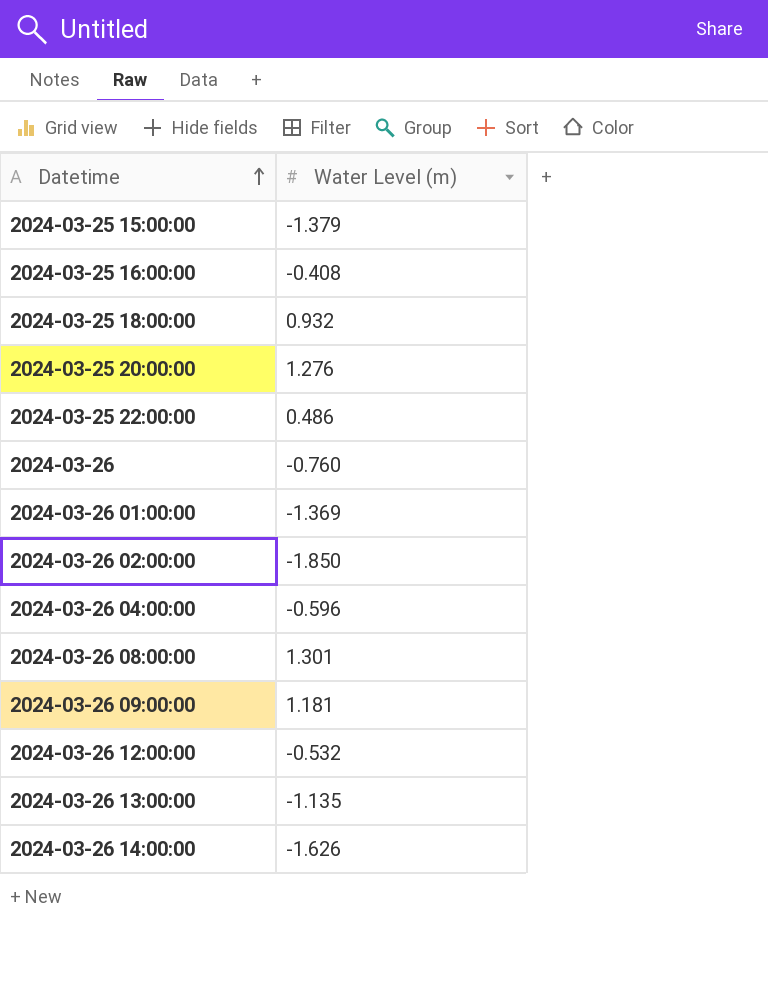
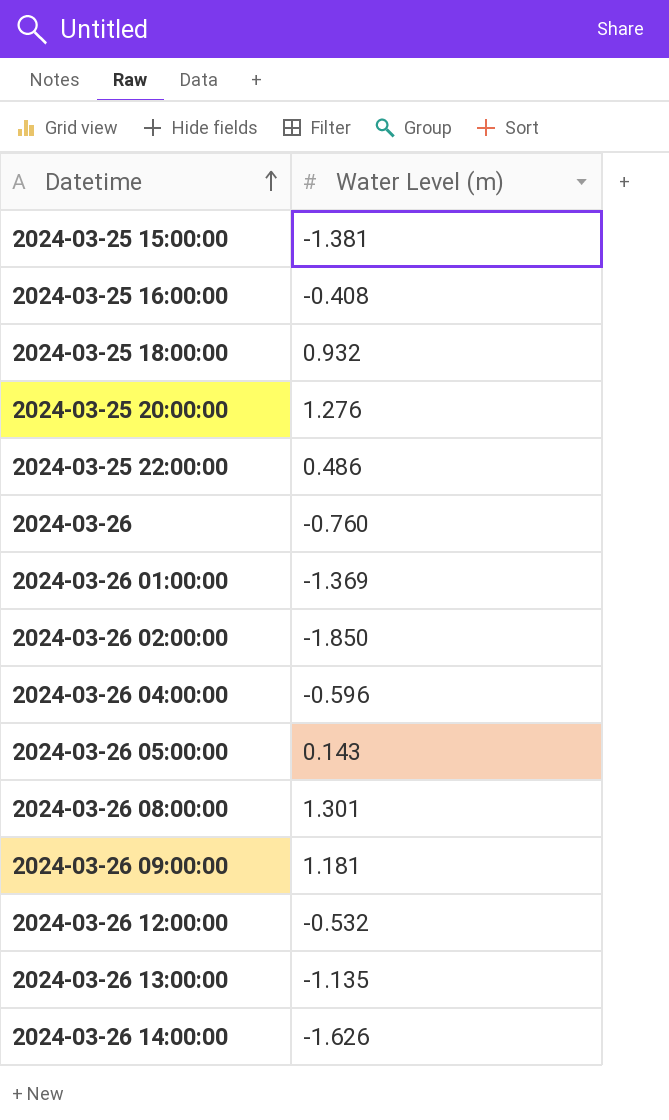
2024-03-25 15:00:00 | Water Level (m): -1.379 -> -1.381
row 2024-03-26 05:00:00: none -> 0.143

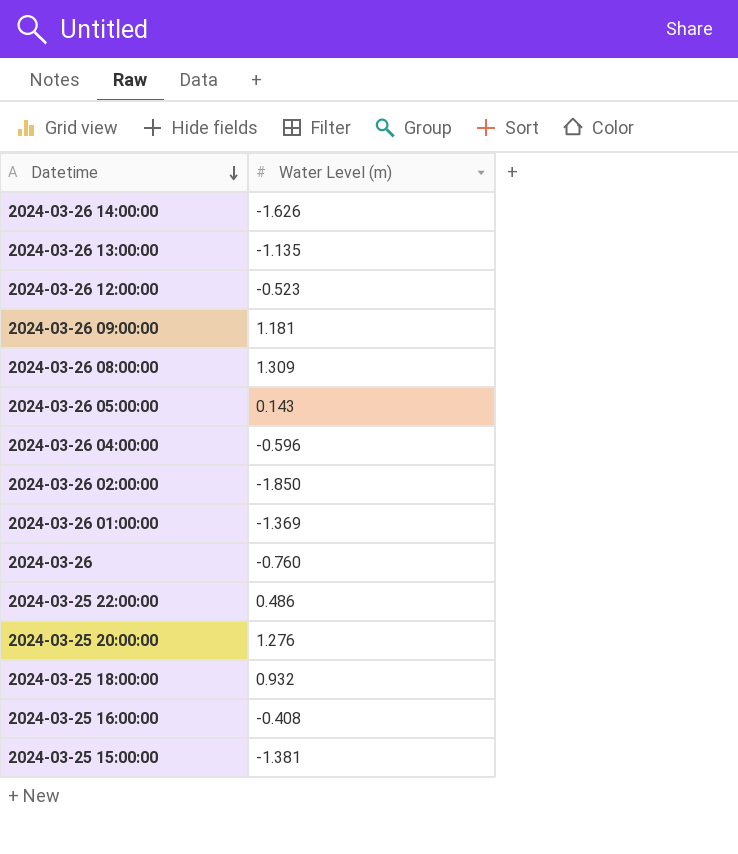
row order: Datetime ascending -> Datetime descending
2024-03-26 12:00:00 | Water Level (m): -0.532 -> -0.523
2024-03-26 08:00:00 | Water Level (m): 1.301 -> 1.309

